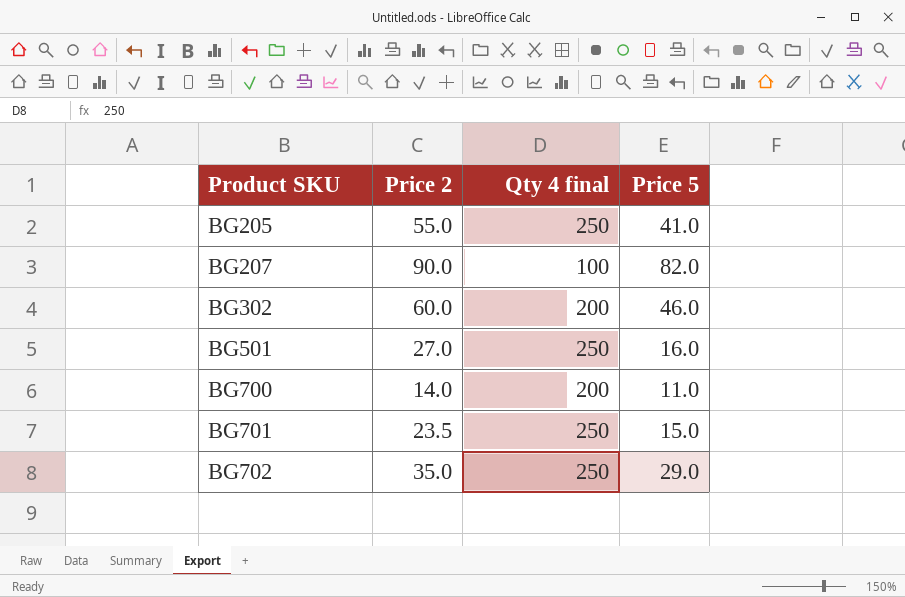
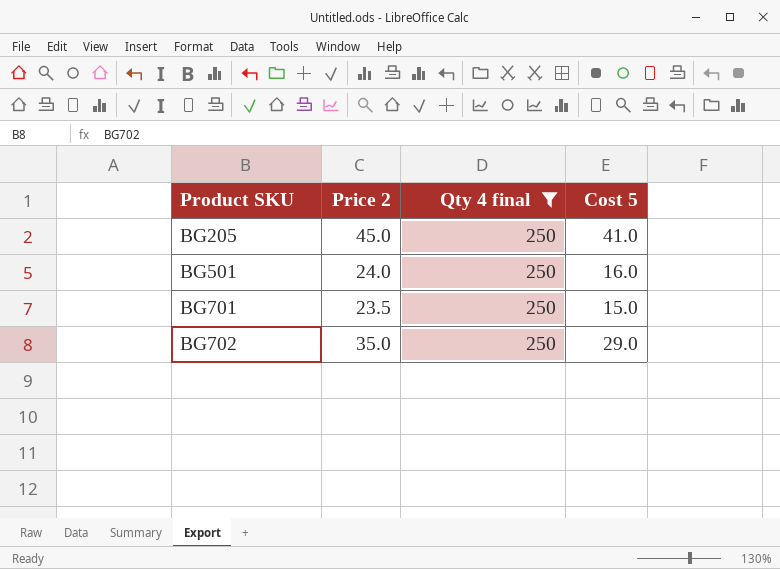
filter: none -> Qty 4 final = 250
column name: Price 5 -> Cost 5
BG205 | Price 2: 55.0 -> 45.0
BG501 | Price 2: 27.0 -> 24.0

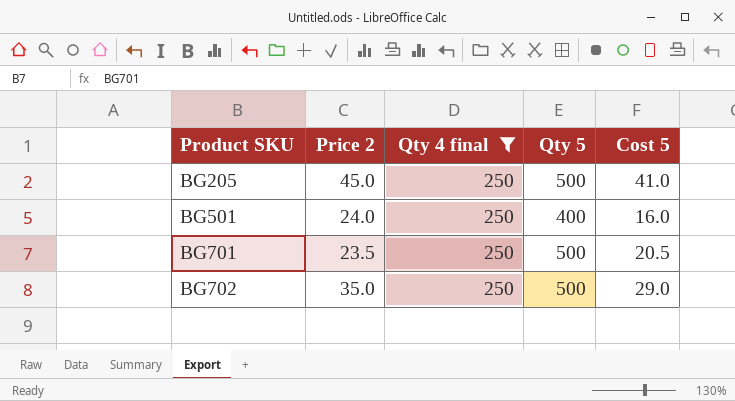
column Qty 5 | position: none -> 4
BG701 | Cost 5: 15.0 -> 20.5

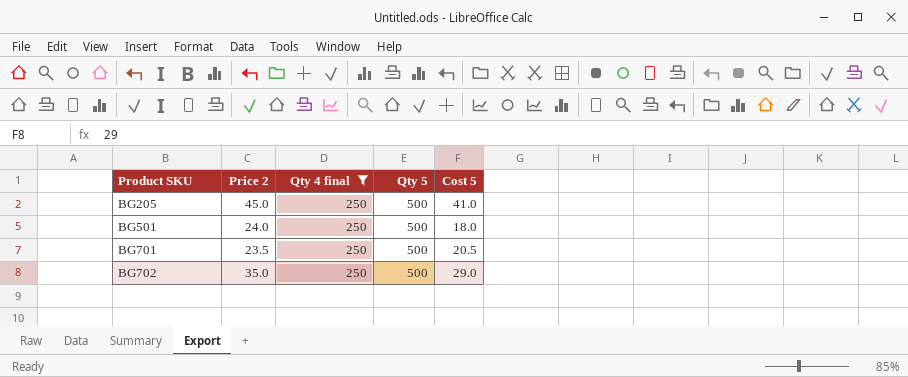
BG501 | Qty 5: 400 -> 500
BG501 | Cost 5: 16.0 -> 18.0

